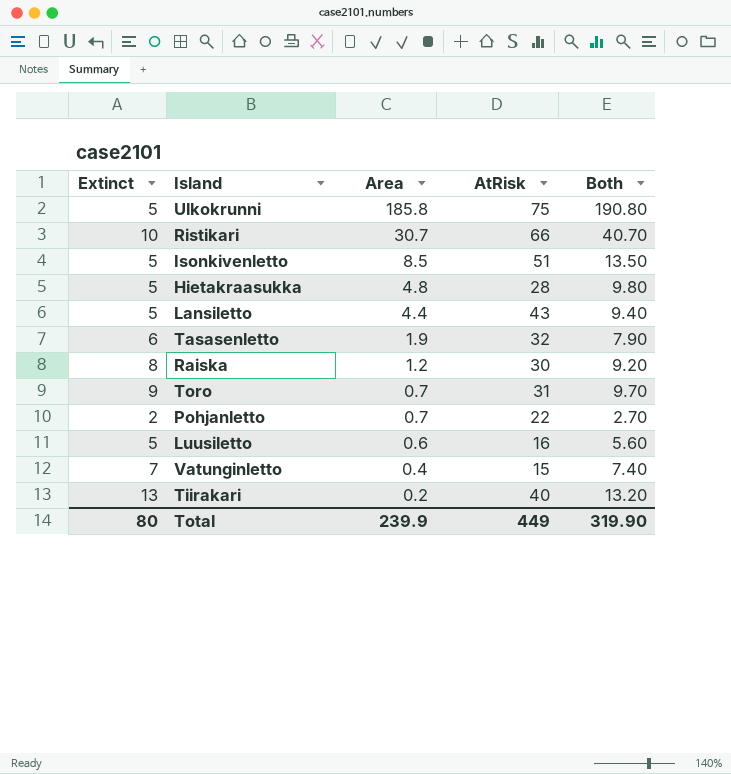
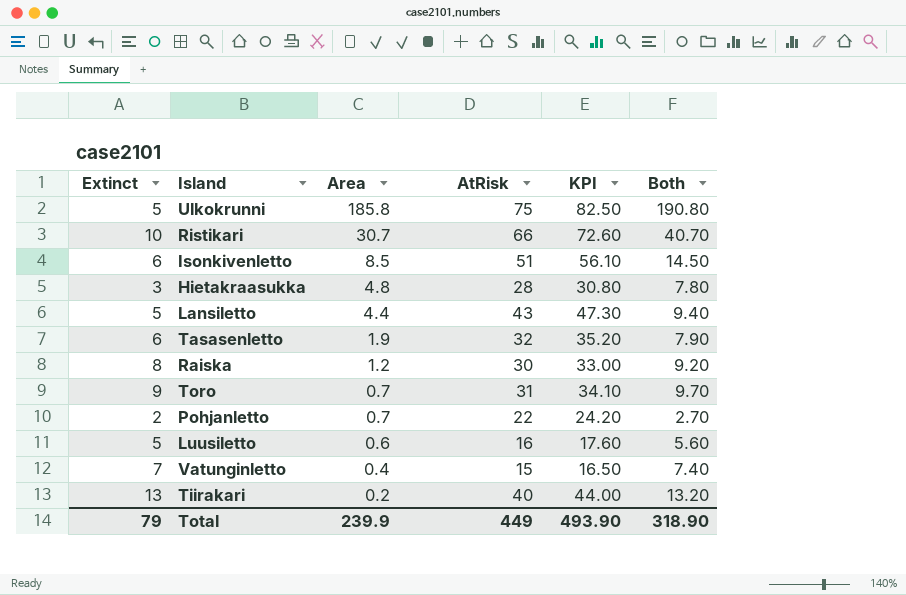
column KPI | formula: none -> [AtRisk] * 1.1
Isonkivenletto | Extinct: 5 -> 6
Isonkivenletto | Both: 13.50 -> 14.50
Hietakraasukka | Extinct: 5 -> 3
Hietakraasukka | Both: 9.80 -> 7.80
Total | Extinct: 80 -> 79
Total | Both: 319.90 -> 318.90

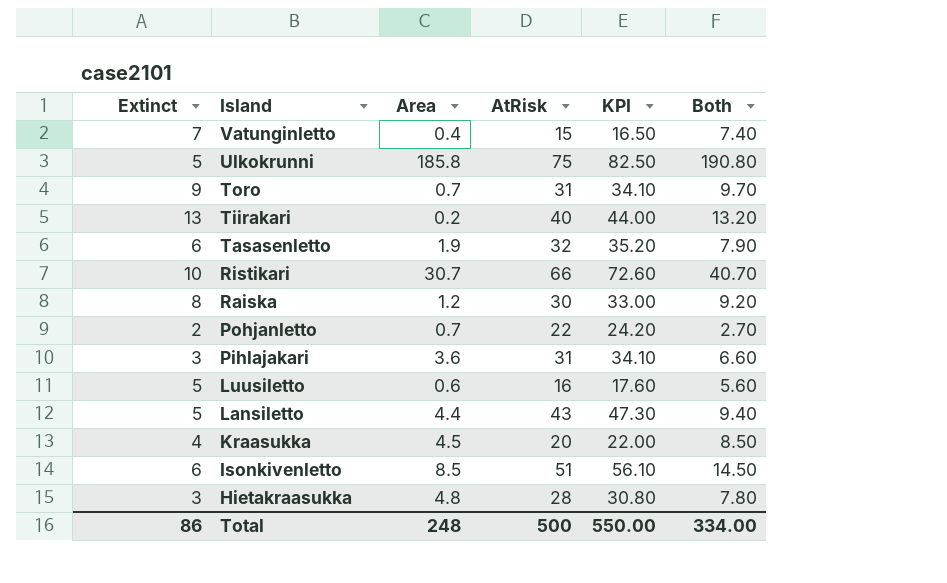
row order: Area descending -> Island descending
row Pihlajakari: none -> 3 | 3.6 | 31 | 34.10 | 6.60
row Kraasukka: none -> 4 | 4.5 | 20 | 22.00 | 8.50
Total | Extinct: 79 -> 86
Total | Area: 239.9 -> 248
Total | AtRisk: 449 -> 500
Total | KPI: 493.90 -> 550.00
Total | Both: 318.90 -> 334.00

